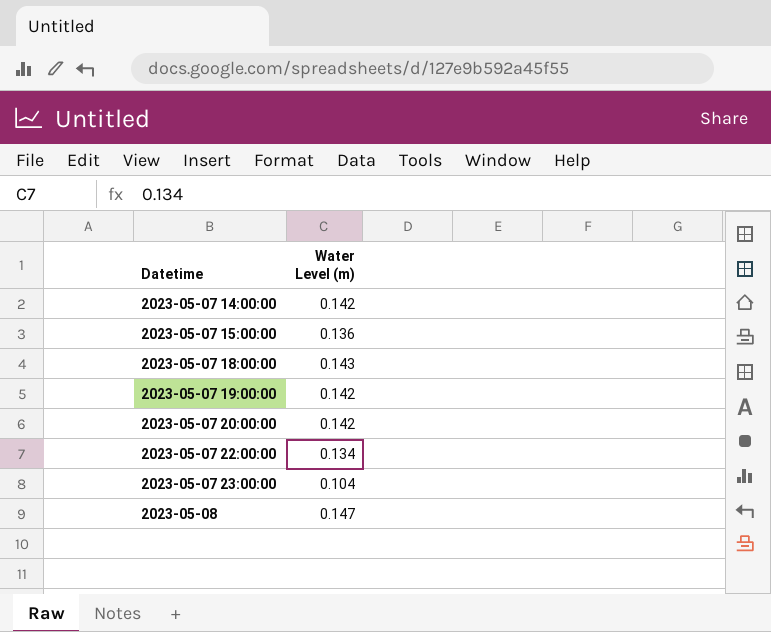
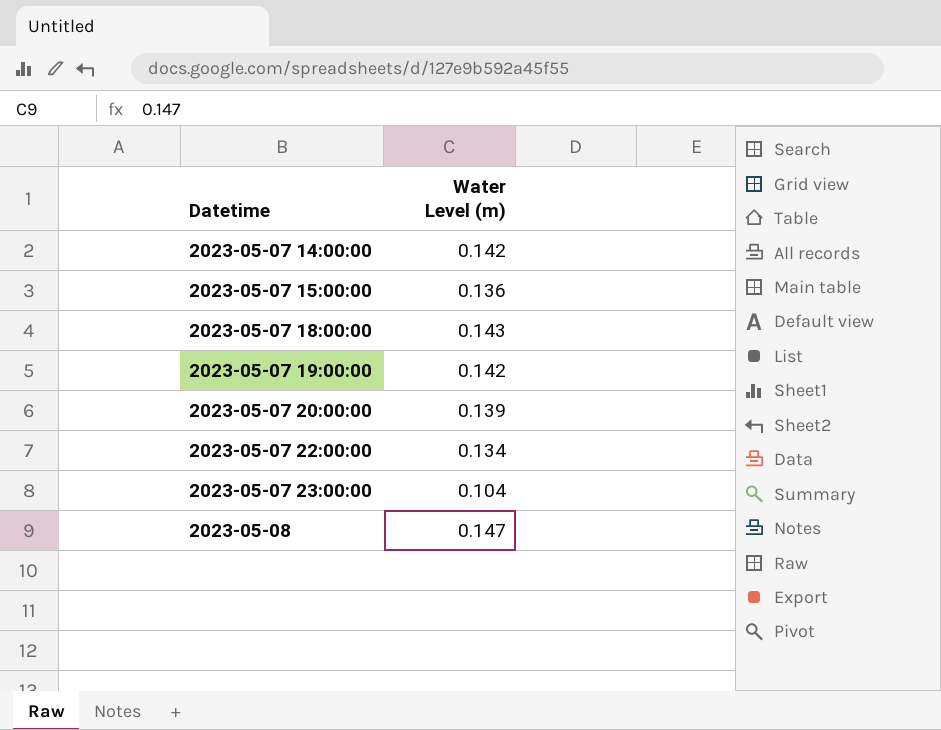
2023-05-07 20:00:00 | Water Level (m): 0.142 -> 0.139

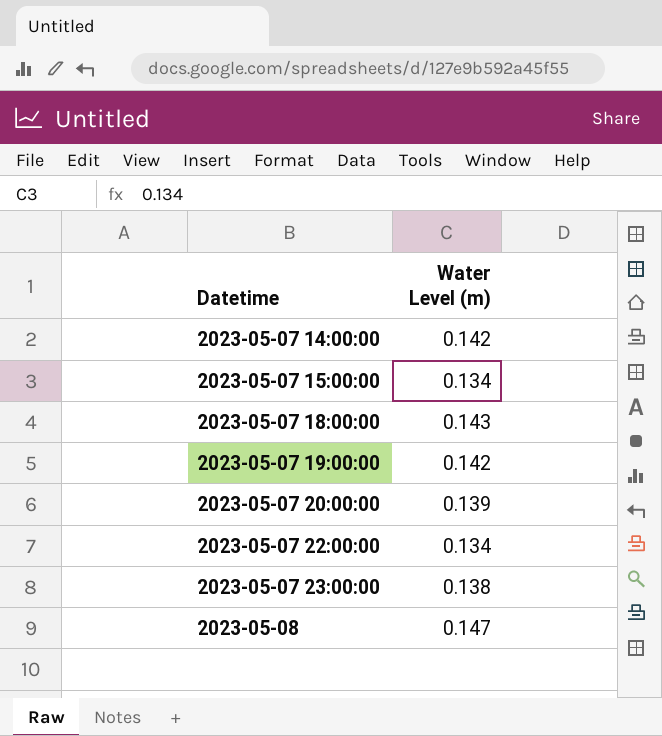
2023-05-07 15:00:00 | Water Level (m): 0.136 -> 0.134
2023-05-07 23:00:00 | Water Level (m): 0.104 -> 0.138

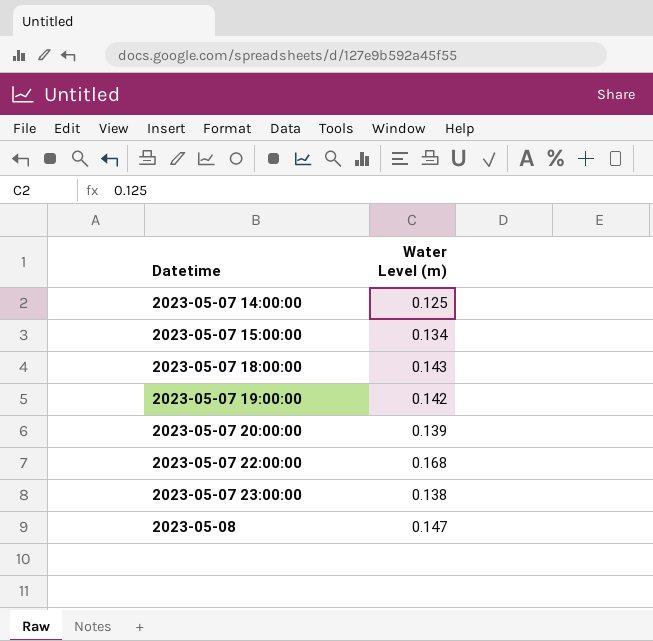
2023-05-07 14:00:00 | Water Level (m): 0.142 -> 0.125
2023-05-07 22:00:00 | Water Level (m): 0.134 -> 0.168

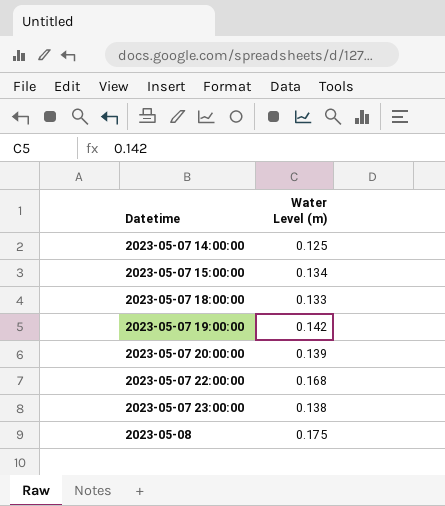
2023-05-07 18:00:00 | Water Level (m): 0.143 -> 0.133
2023-05-08 | Water Level (m): 0.147 -> 0.175

